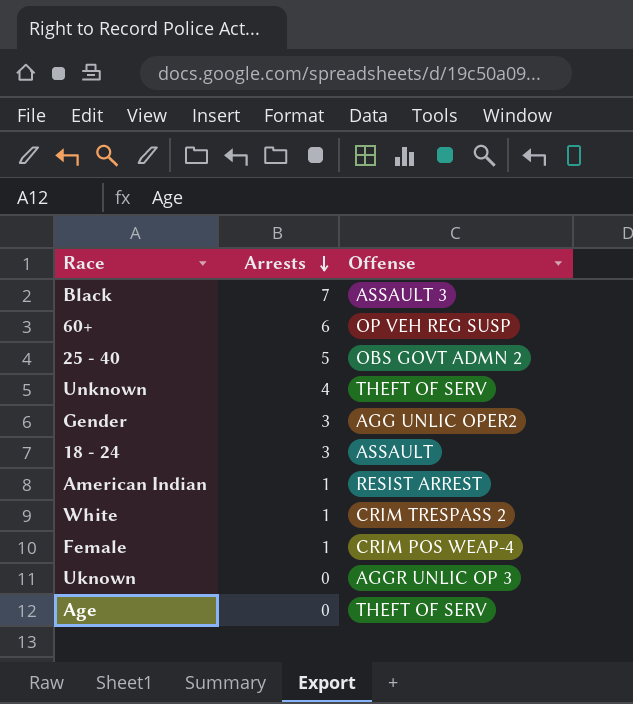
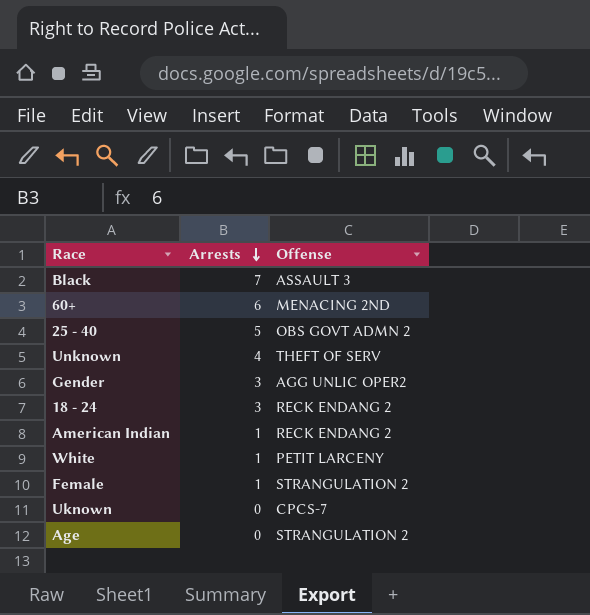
60+ | Offense: OP VEH REG SUSP -> MENACING 2ND
18 - 24 | Offense: ASSAULT -> RECK ENDANG 2
American Indian | Offense: RESIST ARREST -> RECK ENDANG 2
White | Offense: CRIM TRESPASS 2 -> PETIT LARCENY
Female | Offense: CRIM POS WEAP-4 -> STRANGULATION 2
Uknown | Offense: AGGR UNLIC OP 3 -> CPCS-7
Age | Offense: THEFT OF SERV -> STRANGULATION 2

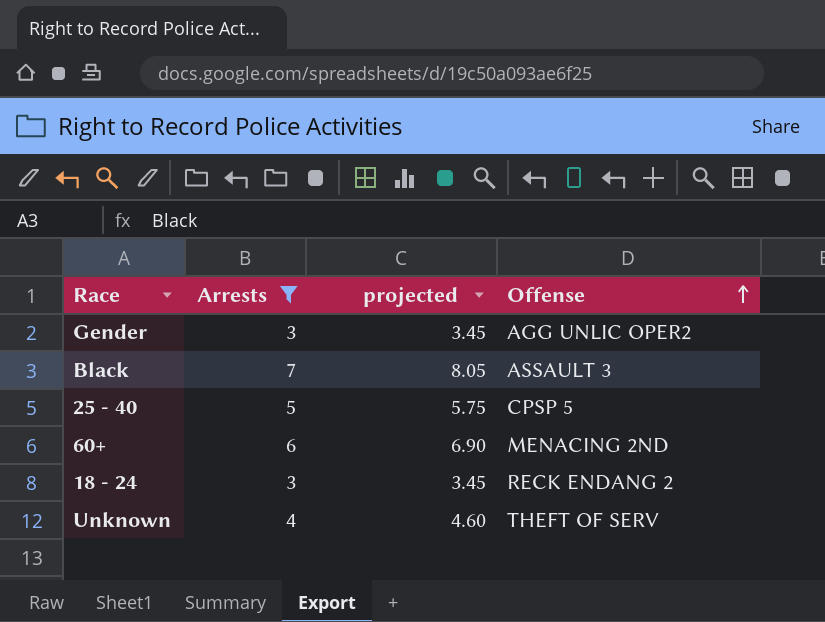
filter: none -> Arrests >= 3
row order: Arrests descending -> Offense ascending
column projected | formula: none -> [Arrests] * 1.15
25 - 40 | Offense: OBS GOVT ADMN 2 -> CPSP 5

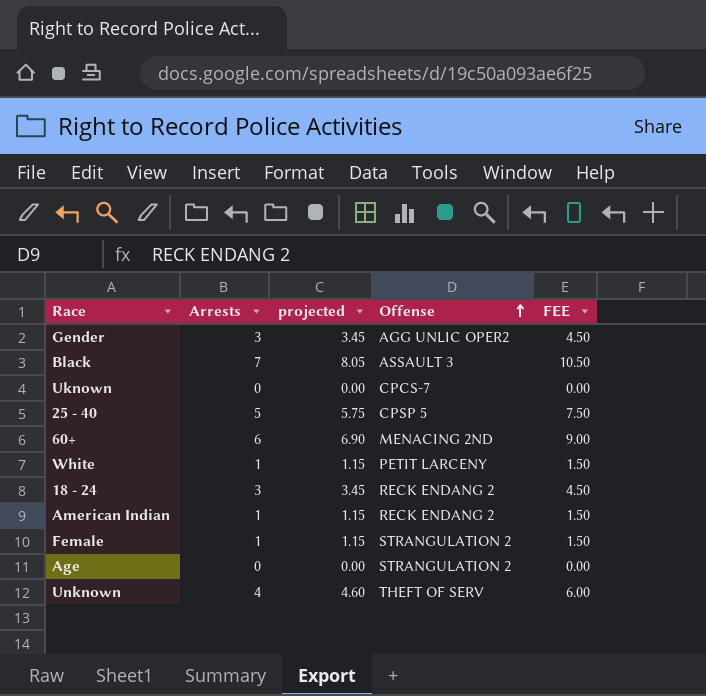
filter: Arrests >= 3 -> none
column FEE | formula: none -> [Arrests] * 1.5

